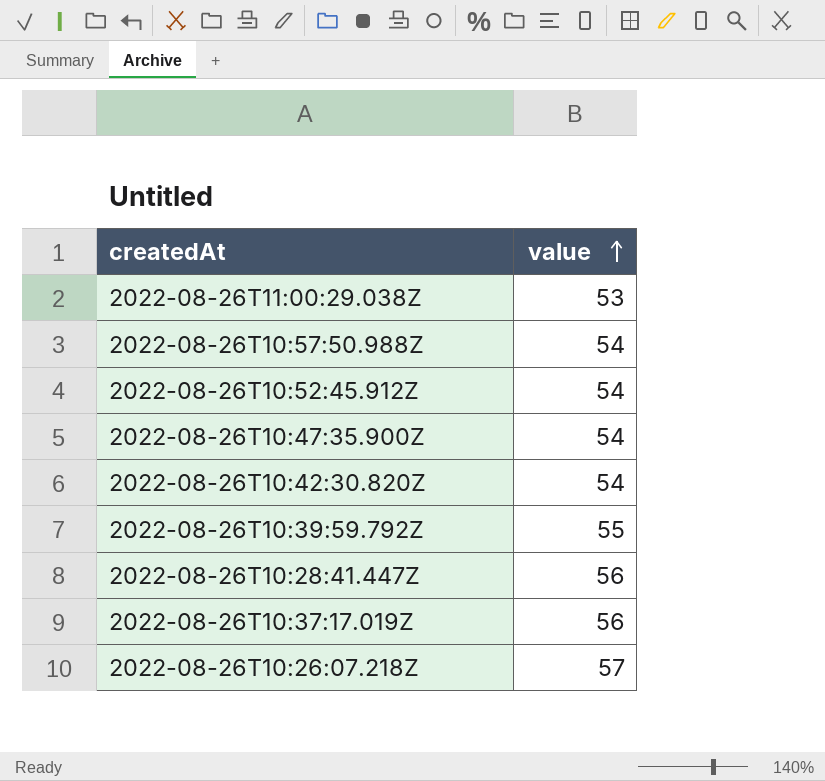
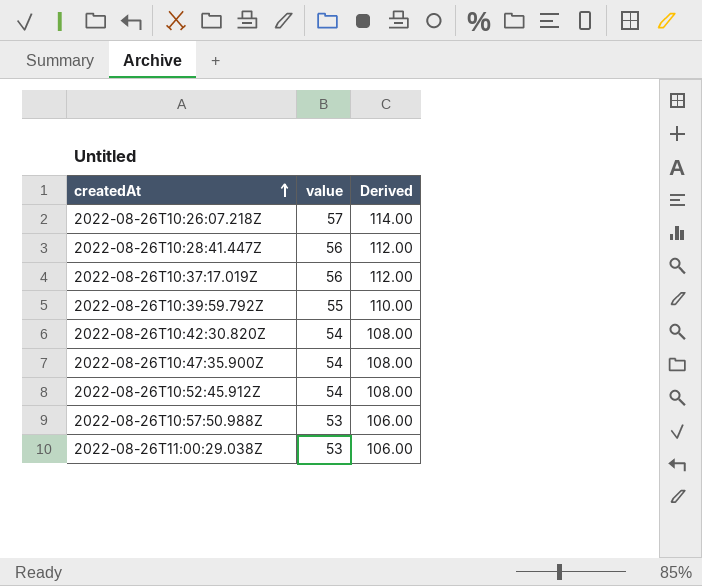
row order: value ascending -> createdAt ascending
column Derived | formula: none -> [value] * 2
2022-08-26T10:57:50.988Z | value: 54 -> 53

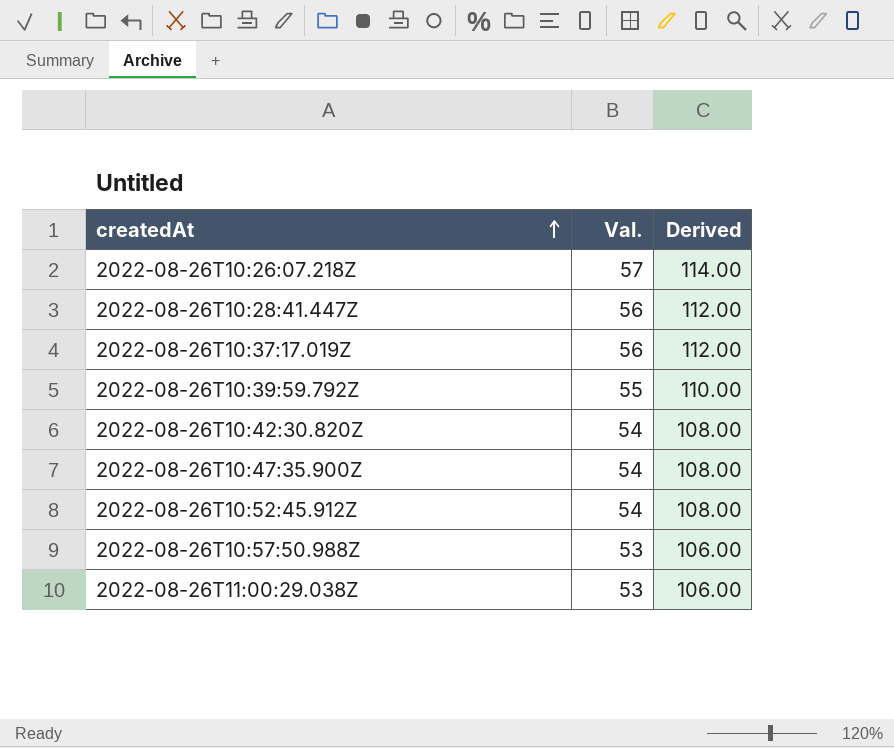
column name: value -> Val.

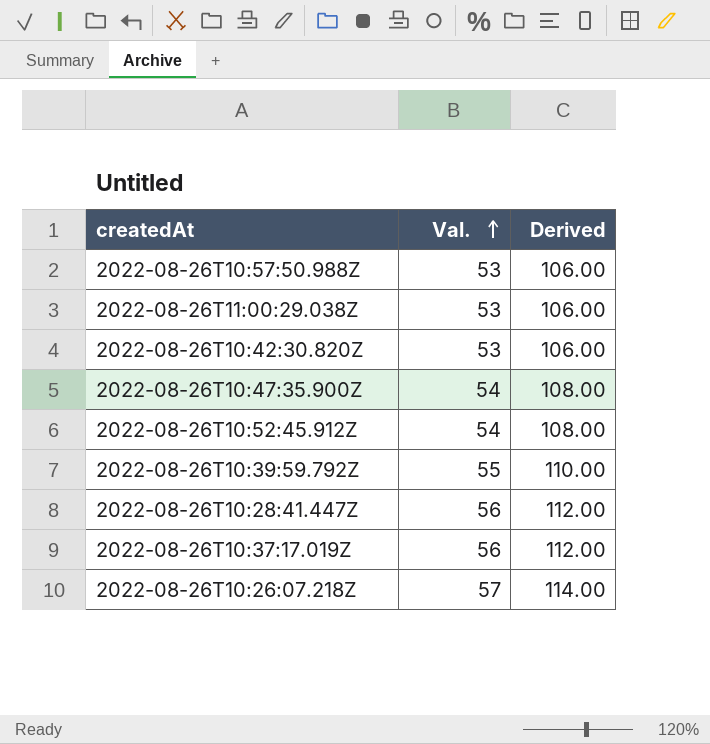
row order: createdAt ascending -> Val. ascending
2022-08-26T10:42:30.820Z | Val.: 54 -> 53
2022-08-26T10:42:30.820Z | Derived: 108.00 -> 106.00

